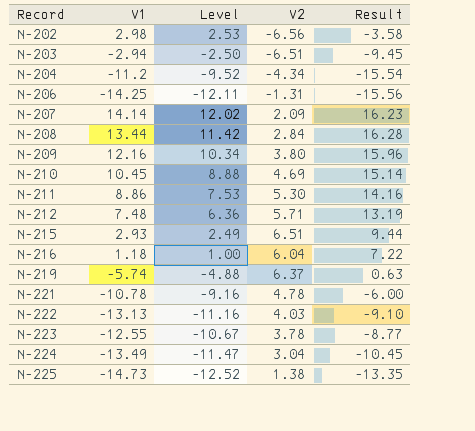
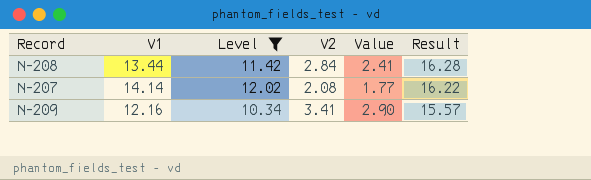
filter: none -> Level >= 10.34
row order: Record ascending -> Result descending
column Value | formula: none -> [V2] * 0.85
N-207 | V2: 2.09 -> 2.08
N-207 | Result: 16.23 -> 16.22
N-209 | V2: 3.80 -> 3.41
N-209 | Result: 15.96 -> 15.57

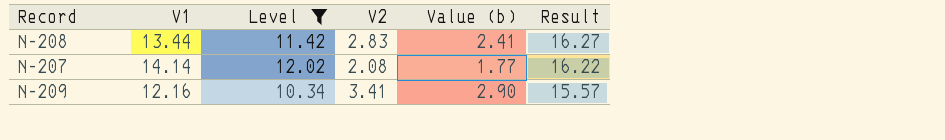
column name: Value -> Value (b)
N-208 | V2: 2.84 -> 2.83
N-208 | Result: 16.28 -> 16.27

